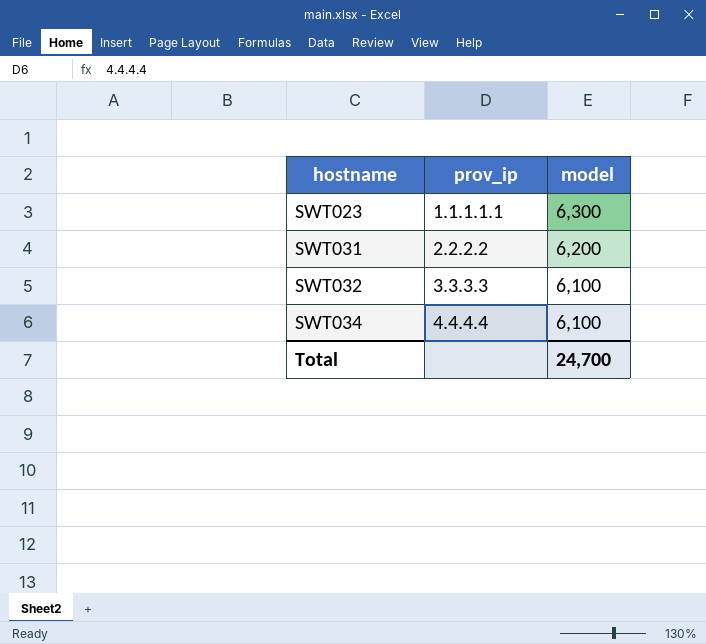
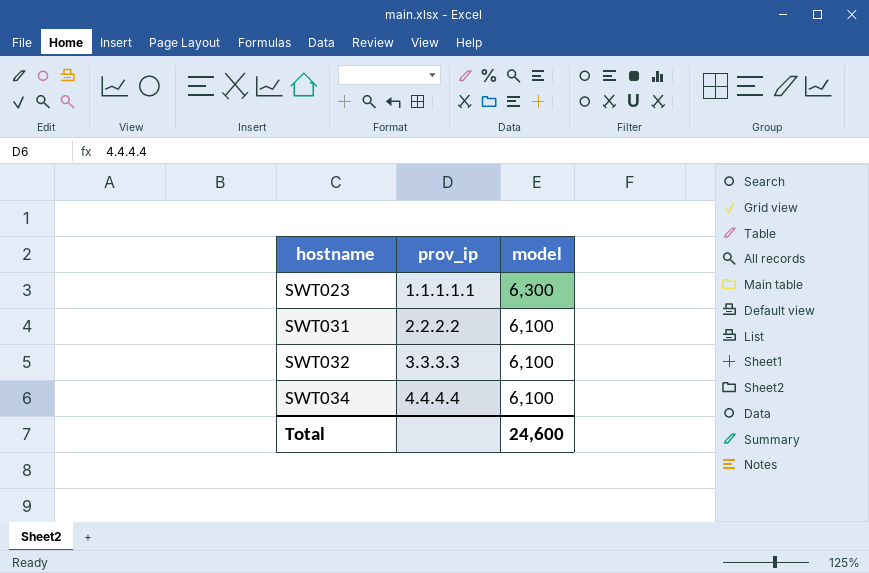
SWT031 | model: 6,200 -> 6,100
Total | model: 24,700 -> 24,600

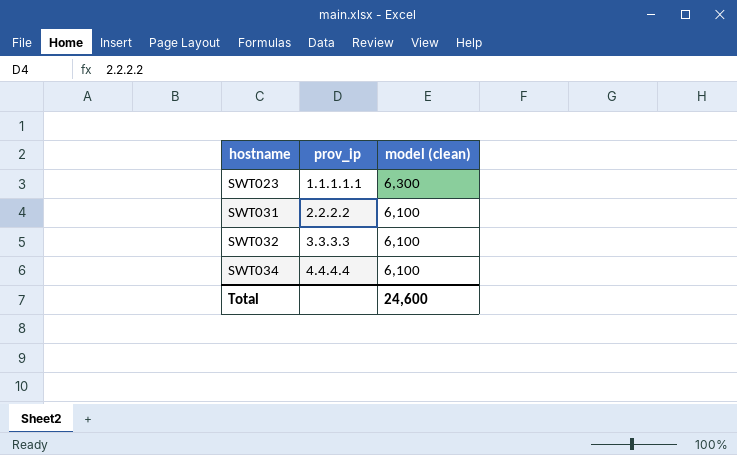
column name: model -> model (clean)

